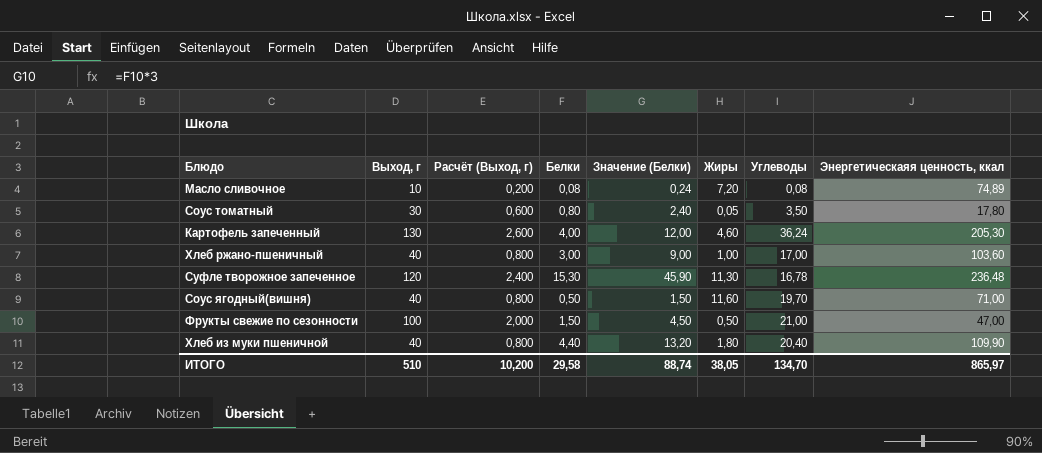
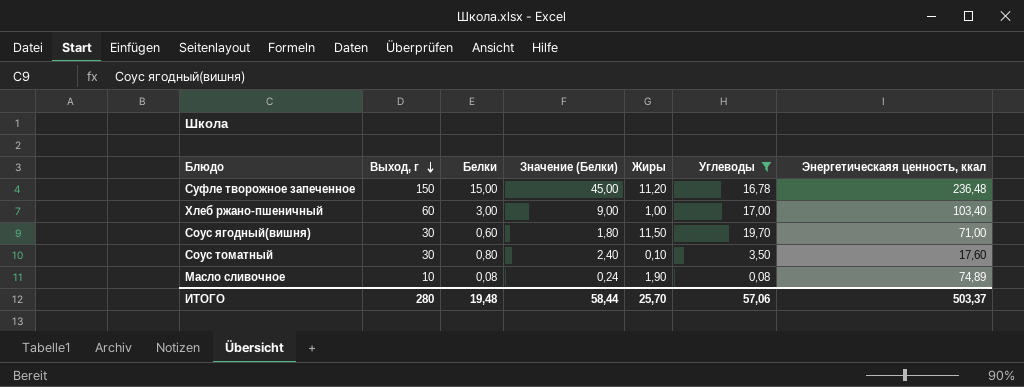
filter: none -> Углеводы <= 19,70
row order: none -> Выход, г descending
column Расчёт (Выход, г) | formula: [Выход, г] * 0,02 -> none
Суфле творожное запеченное | Выход, г: 120 -> 150
Суфле творожное запеченное | Белки: 15,30 -> 15,00
Суфле творожное запеченное | Значение (Белки): 45,90 -> 45,00
Суфле творожное запеченное | Жиры: 11,30 -> 11,20
Хлеб ржано-пшеничный | Выход, г: 40 -> 60
Хлеб ржано-пшеничный | Энергетическаяя ценность, ккал: 103,60 -> 103,40
Соус ягодный(вишня) | Выход, г: 40 -> 30
Соус ягодный(вишня) | Белки: 0,50 -> 0,60
Соус ягодный(вишня) | Значение (Белки): 1,50 -> 1,80
Соус ягодный(вишня) | Жиры: 11,60 -> 11,50
Соус томатный | Жиры: 0,05 -> 0,10
Соус томатный | Энергетическаяя ценность, ккал: 17,80 -> 17,60
Масло сливочное | Жиры: 7,20 -> 1,90
ИТОГО | Выход, г: 510 -> 280
ИТОГО | Белки: 29,58 -> 19,48
ИТОГО | Значение (Белки): 88,74 -> 58,44
ИТОГО | Жиры: 38,05 -> 25,70
ИТОГО | Углеводы: 134,70 -> 57,06
ИТОГО | Энергетическаяя ценность, ккал: 865,97 -> 503,37

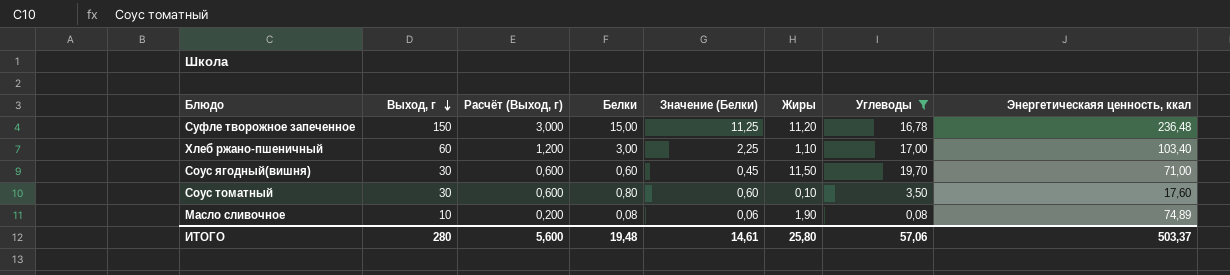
column Расчёт (Выход, г) | formula: none -> [Выход, г] * 0,02
column Значение (Белки) | formula: [Белки] * 3 -> [Белки] * 0,75
Хлеб ржано-пшеничный | Жиры: 1,00 -> 1,10
ИТОГО | Значение (Белки): 58,44 -> 14,61
ИТОГО | Жиры: 25,70 -> 25,80

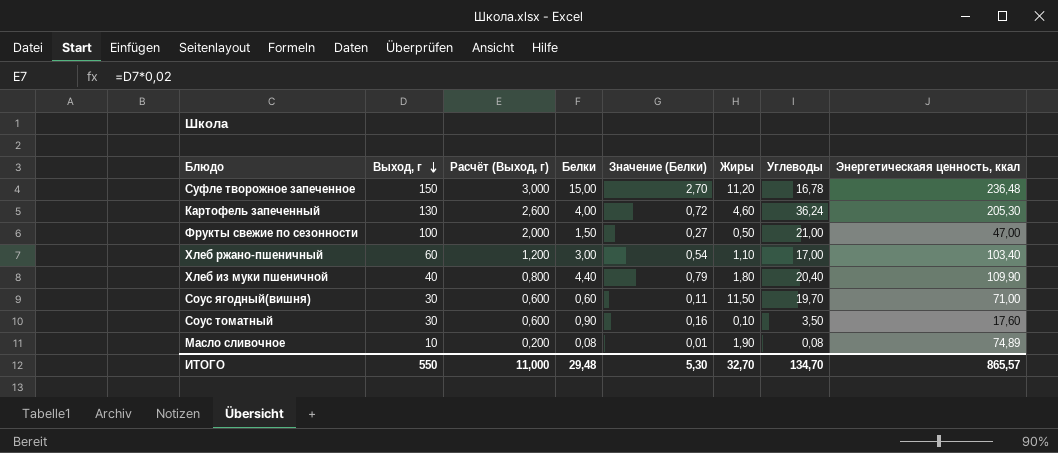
filter: Углеводы <= 19,70 -> none
column Значение (Белки) | formula: [Белки] * 0,75 -> [Белки] * 0,18
Соус томатный | Белки: 0,80 -> 0,90
ИТОГО | Выход, г: 280 -> 550
ИТОГО | Расчёт (Выход, г): 5,600 -> 11,000
ИТОГО | Белки: 19,48 -> 29,48
ИТОГО | Значение (Белки): 14,61 -> 5,30
ИТОГО | Жиры: 25,80 -> 32,70
ИТОГО | Углеводы: 57,06 -> 134,70
ИТОГО | Энергетическаяя ценность, ккал: 503,37 -> 865,57

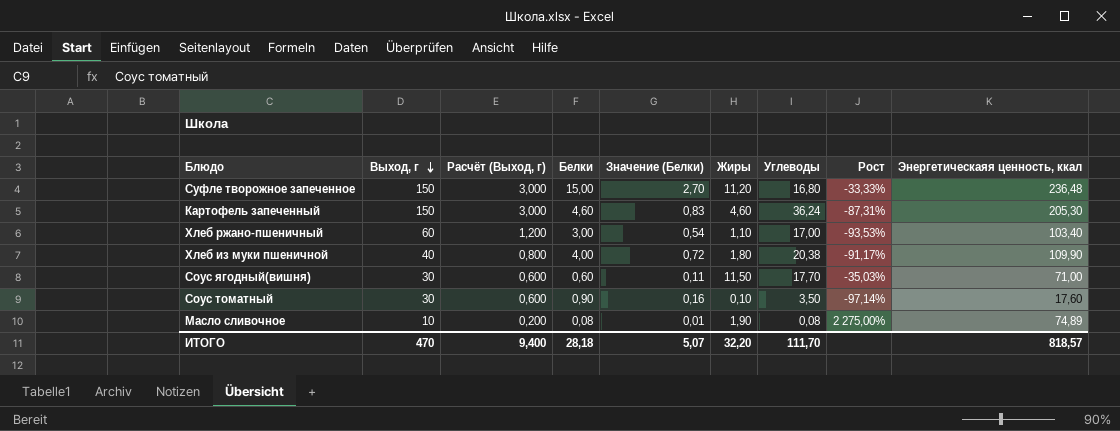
column Рост | formula: none -> ([Жиры] - [Углеводы]) / [Углеводы]
row Фрукты свежие по сезонности: 100 | 2,000 | 1,50 | 0,27 | 0,50 | 21,00 | 47,00 -> none
Суфле творожное запеченное | Углеводы: 16,78 -> 16,80
Картофель запеченный | Выход, г: 130 -> 150
Картофель запеченный | Расчёт (Выход, г): 2,600 -> 3,000
Картофель запеченный | Белки: 4,00 -> 4,60
Картофель запеченный | Значение (Белки): 0,72 -> 0,83
Хлеб из муки пшеничной | Белки: 4,40 -> 4,00
Хлеб из муки пшеничной | Значение (Белки): 0,79 -> 0,72
Хлеб из муки пшеничной | Углеводы: 20,40 -> 20,38
Соус ягодный(вишня) | Углеводы: 19,70 -> 17,70
ИТОГО | Выход, г: 550 -> 470
ИТОГО | Расчёт (Выход, г): 11,000 -> 9,400
ИТОГО | Белки: 29,48 -> 28,18
ИТОГО | Значение (Белки): 5,30 -> 5,07
ИТОГО | Жиры: 32,70 -> 32,20
ИТОГО | Углеводы: 134,70 -> 111,70
ИТОГО | Энергетическаяя ценность, ккал: 865,57 -> 818,57

